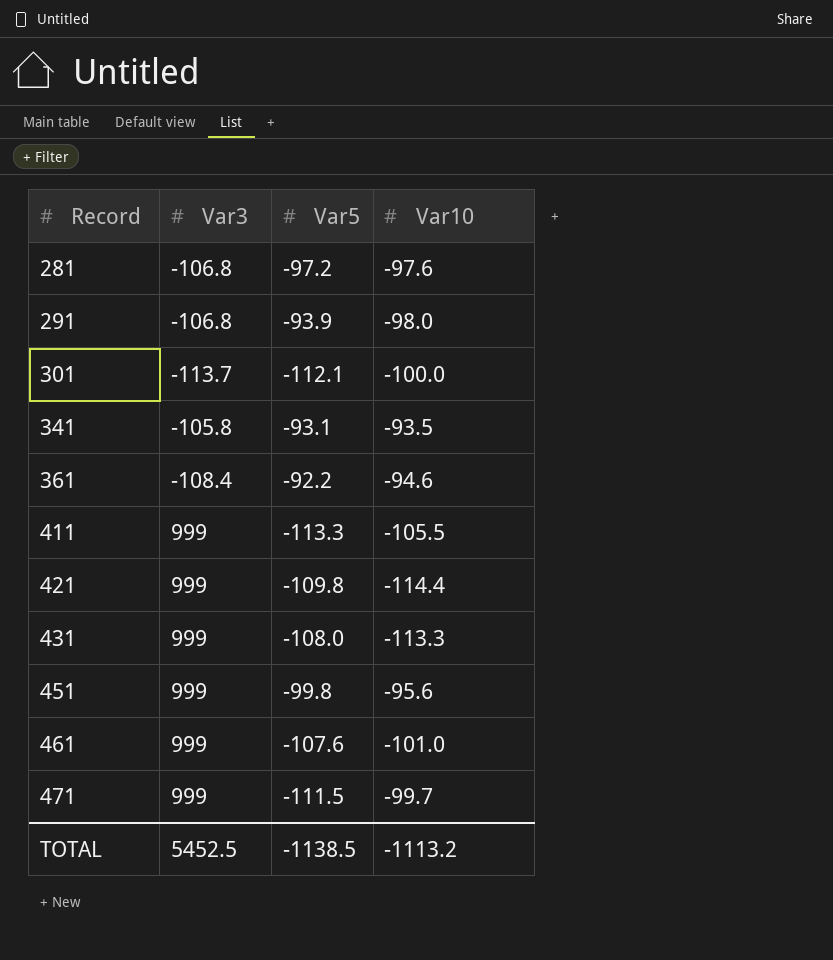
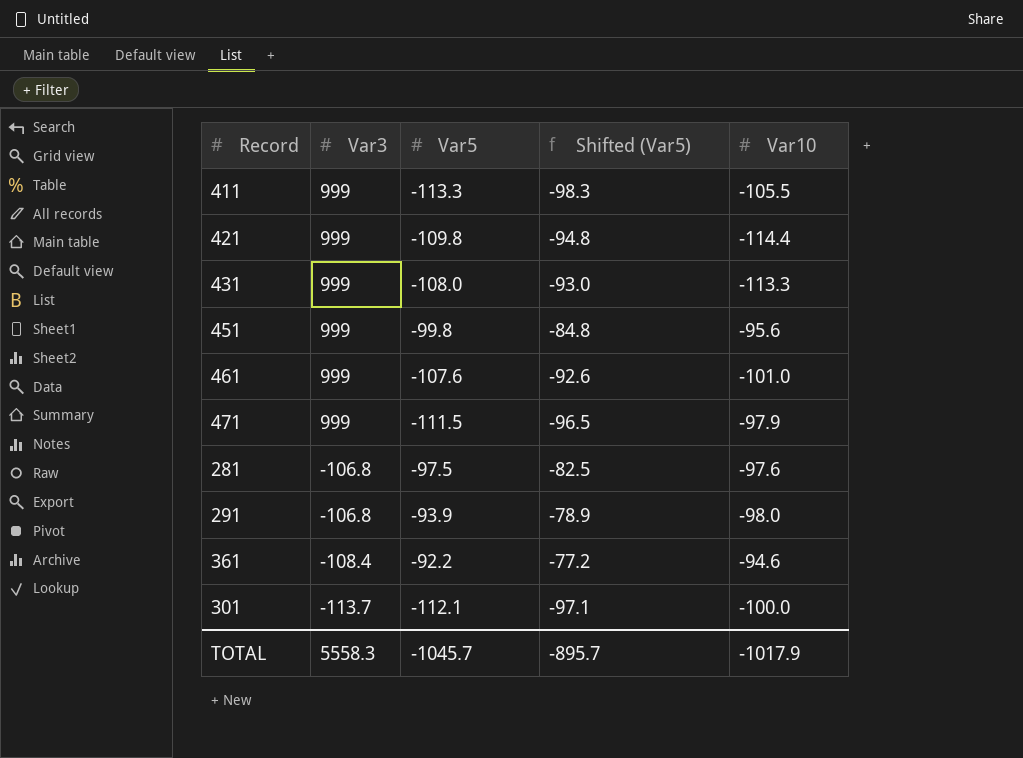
row order: Record ascending -> Var3 descending
column Shifted (Var5) | formula: none -> [Var5] + 15
row 341: -105.8 | -93.1 | -93.5 -> none
471 | Var10: -99.7 -> -97.9
281 | Var5: -97.2 -> -97.5
TOTAL | Var3: 5452.5 -> 5558.3
TOTAL | Var5: -1138.5 -> -1045.7
TOTAL | Var10: -1113.2 -> -1017.9

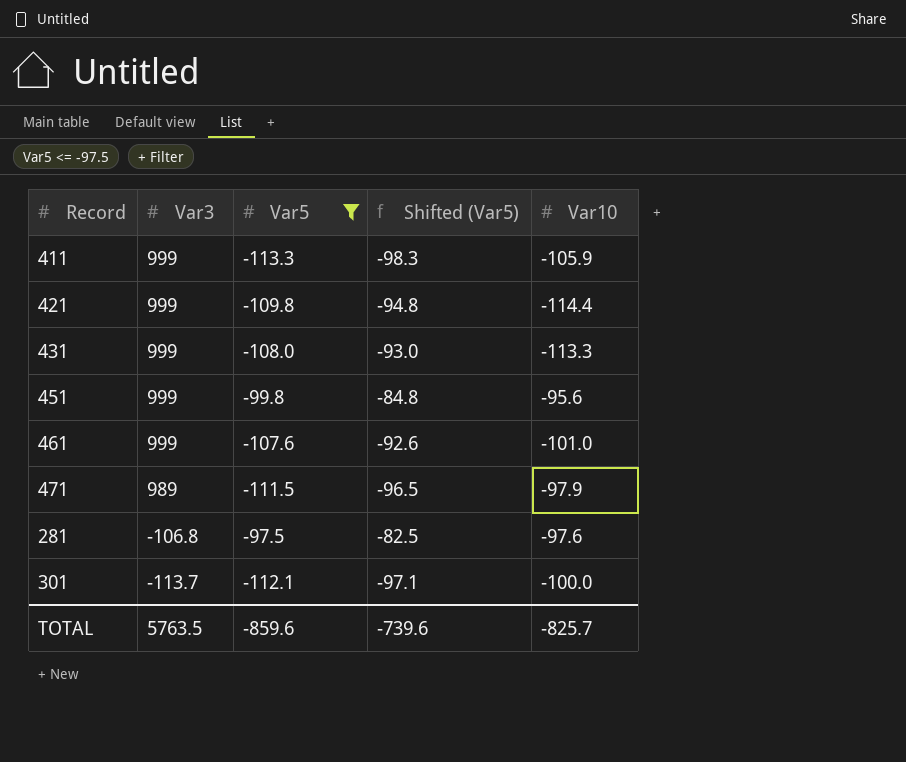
filter: none -> Var5 <= -97.5
411 | Var10: -105.5 -> -105.9
471 | Var3: 999 -> 989
TOTAL | Var3: 5558.3 -> 5763.5
TOTAL | Var5: -1045.7 -> -859.6
TOTAL | Shifted (Var5): -895.7 -> -739.6
TOTAL | Var10: -1017.9 -> -825.7

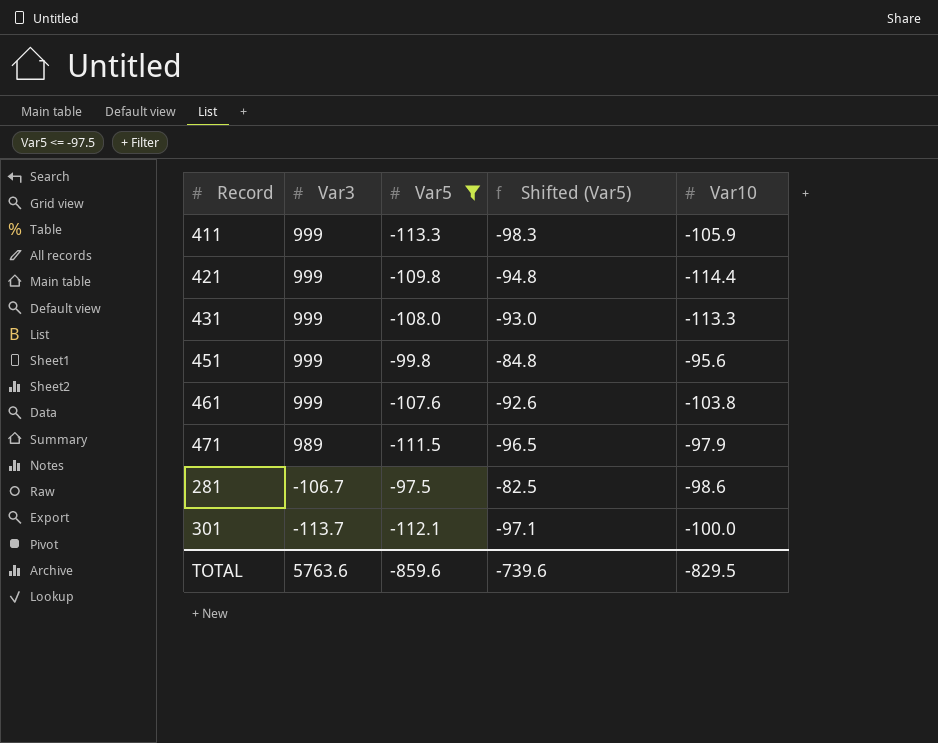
461 | Var10: -101.0 -> -103.8
281 | Var3: -106.8 -> -106.7
281 | Var10: -97.6 -> -98.6
TOTAL | Var3: 5763.5 -> 5763.6
TOTAL | Var10: -825.7 -> -829.5

